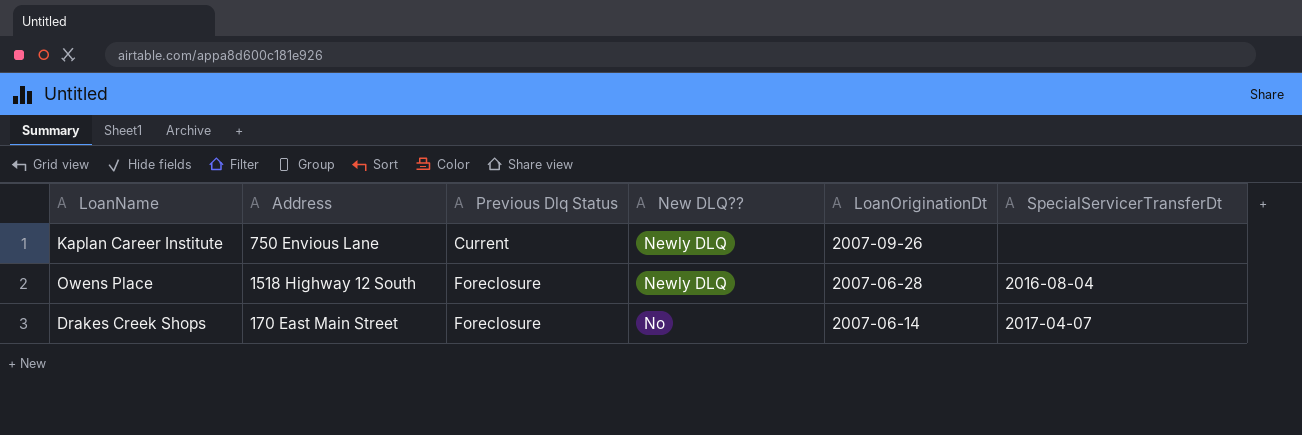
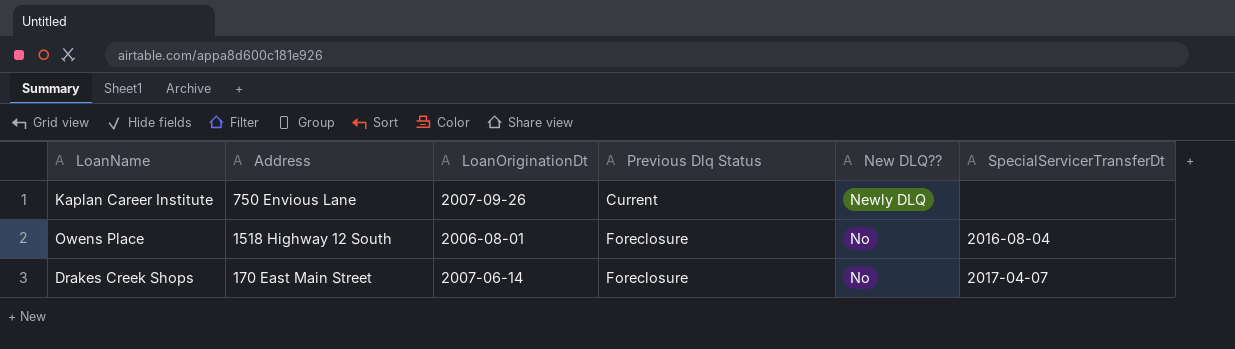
column LoanOriginationDt | position: 5 -> 3
Owens Place | LoanOriginationDt: 2007-06-28 -> 2006-08-01
Owens Place | New DLQ??: Newly DLQ -> No

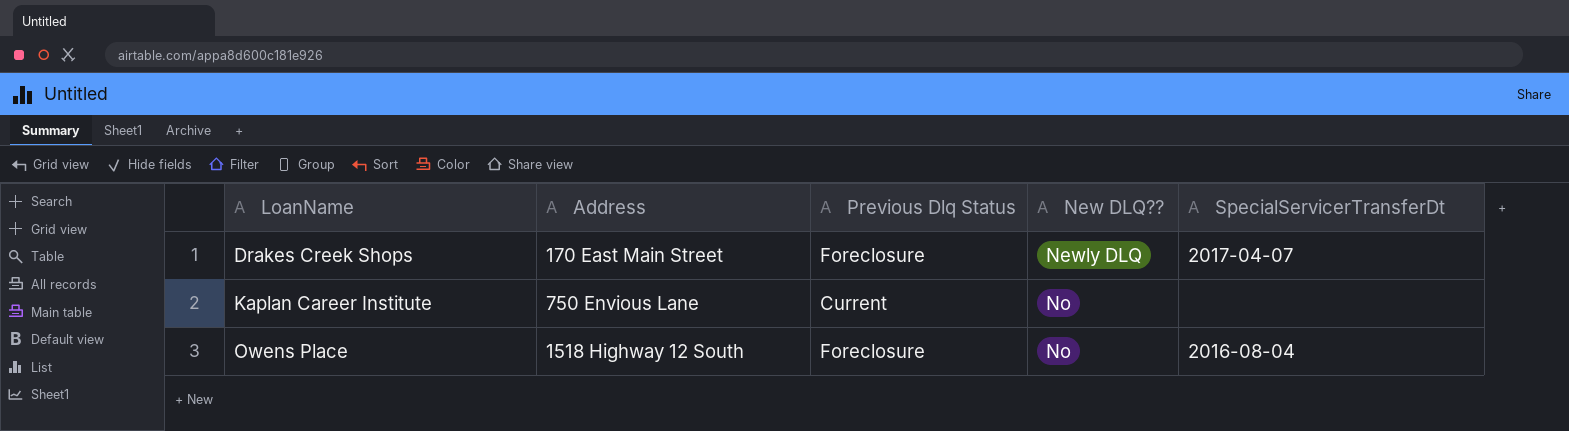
row order: Previous Dlq Status ascending -> LoanName ascending
column LoanOriginationDt | position: 3 -> none
Drakes Creek Shops | New DLQ??: No -> Newly DLQ
Kaplan Career Institute | New DLQ??: Newly DLQ -> No

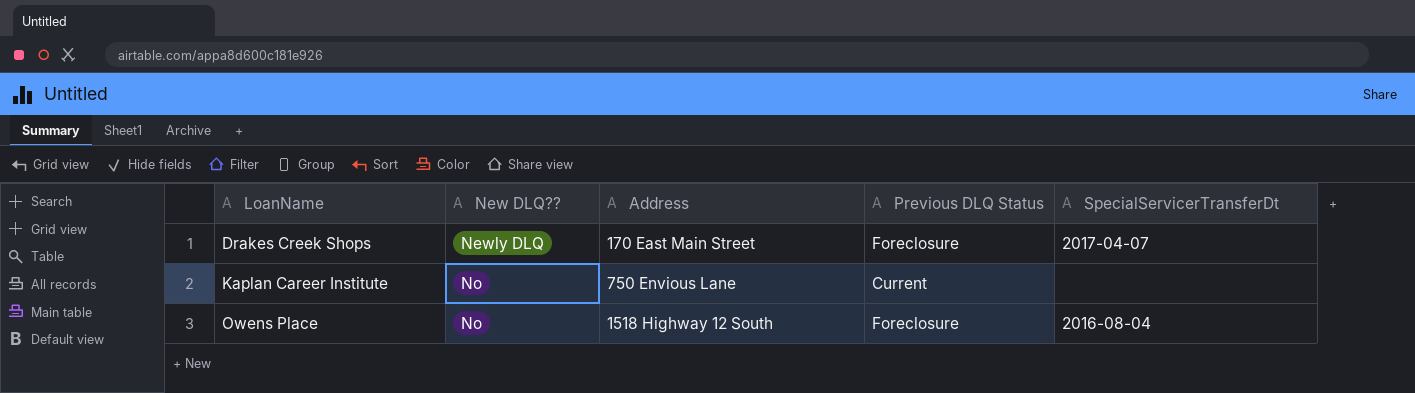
column New DLQ?? | position: 4 -> 2
column name: Previous Dlq Status -> Previous DLQ Status

